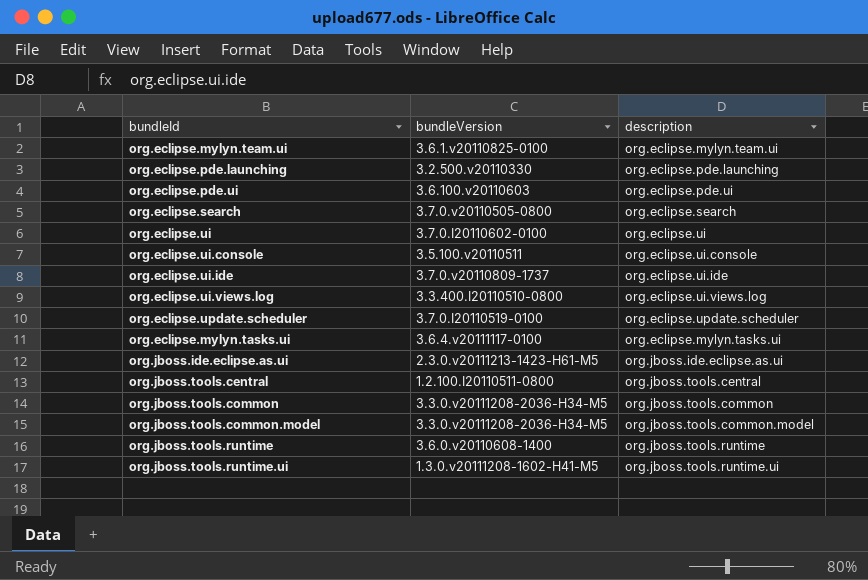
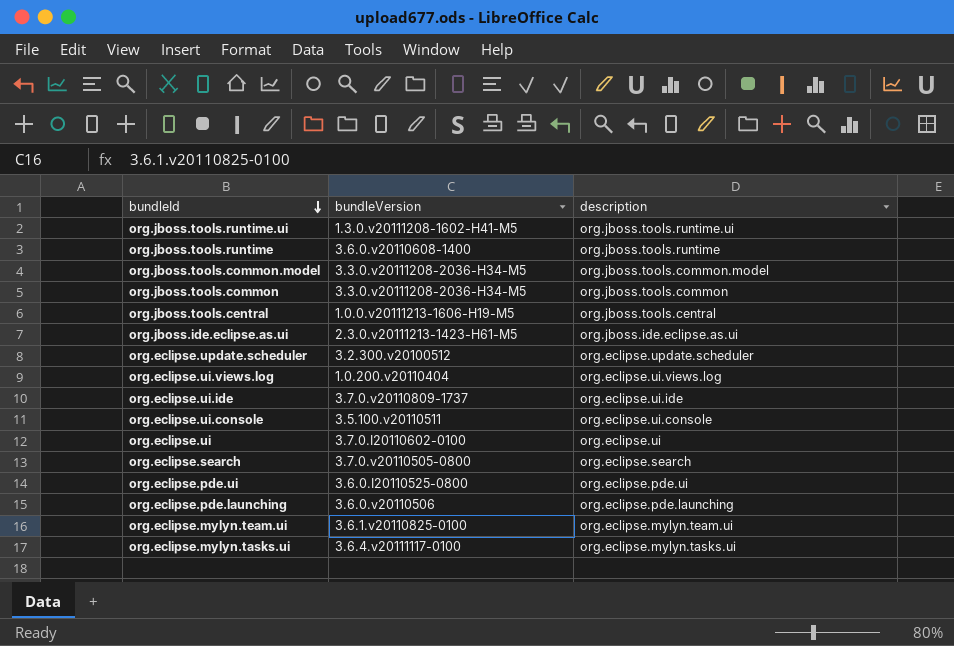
row order: none -> bundleId descending
org.jboss.tools.central | bundleVersion: 1.2.100.I20110511-0800 -> 1.0.0.v20111213-1606-H19-M5
org.eclipse.update.scheduler | bundleVersion: 3.7.0.I20110519-0100 -> 3.2.300.v20100512
org.eclipse.ui.views.log | bundleVersion: 3.3.400.I20110510-0800 -> 1.0.200.v20110404
org.eclipse.pde.ui | bundleVersion: 3.6.100.v20110603 -> 3.6.0.I20110525-0800
org.eclipse.pde.launching | bundleVersion: 3.2.500.v20110330 -> 3.6.0.v20110506

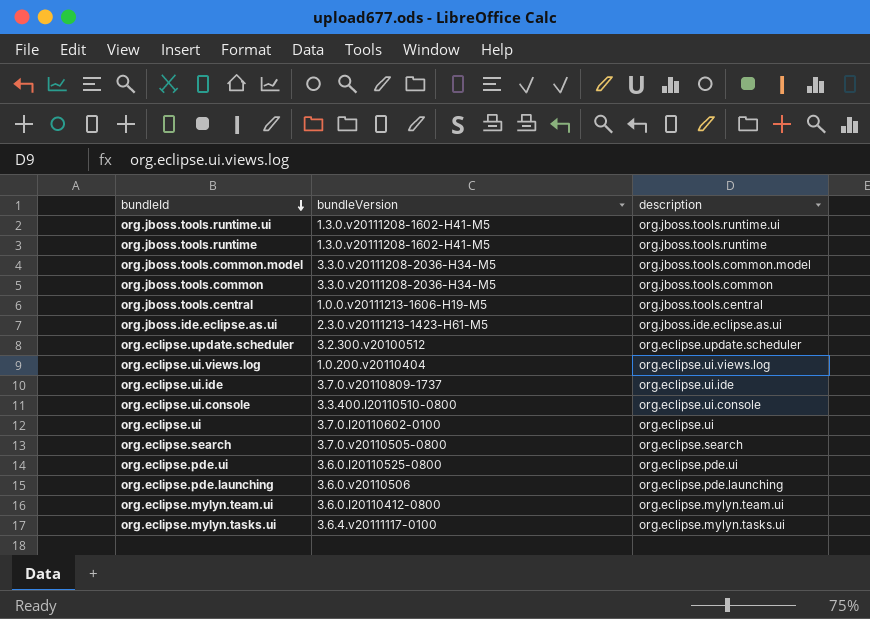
org.jboss.tools.runtime | bundleVersion: 3.6.0.v20110608-1400 -> 1.3.0.v20111208-1602-H41-M5
org.eclipse.ui.console | bundleVersion: 3.5.100.v20110511 -> 3.3.400.I20110510-0800
org.eclipse.mylyn.team.ui | bundleVersion: 3.6.1.v20110825-0100 -> 3.6.0.I20110412-0800

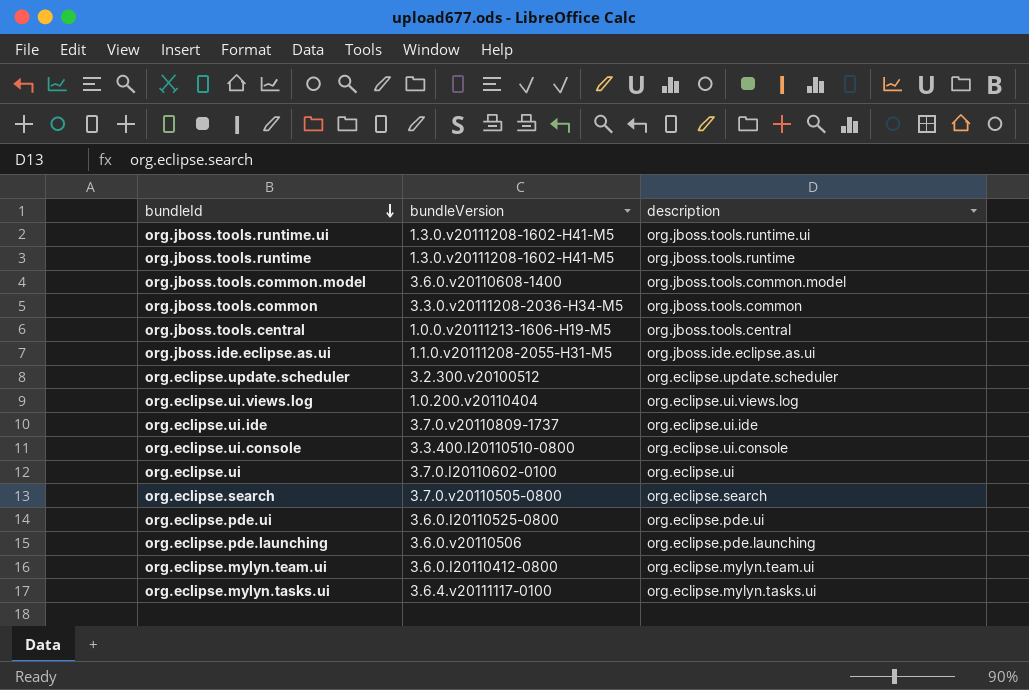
org.jboss.tools.common.model | bundleVersion: 3.3.0.v20111208-2036-H34-M5 -> 3.6.0.v20110608-1400
org.jboss.ide.eclipse.as.ui | bundleVersion: 2.3.0.v20111213-1423-H61-M5 -> 1.1.0.v20111208-2055-H31-M5

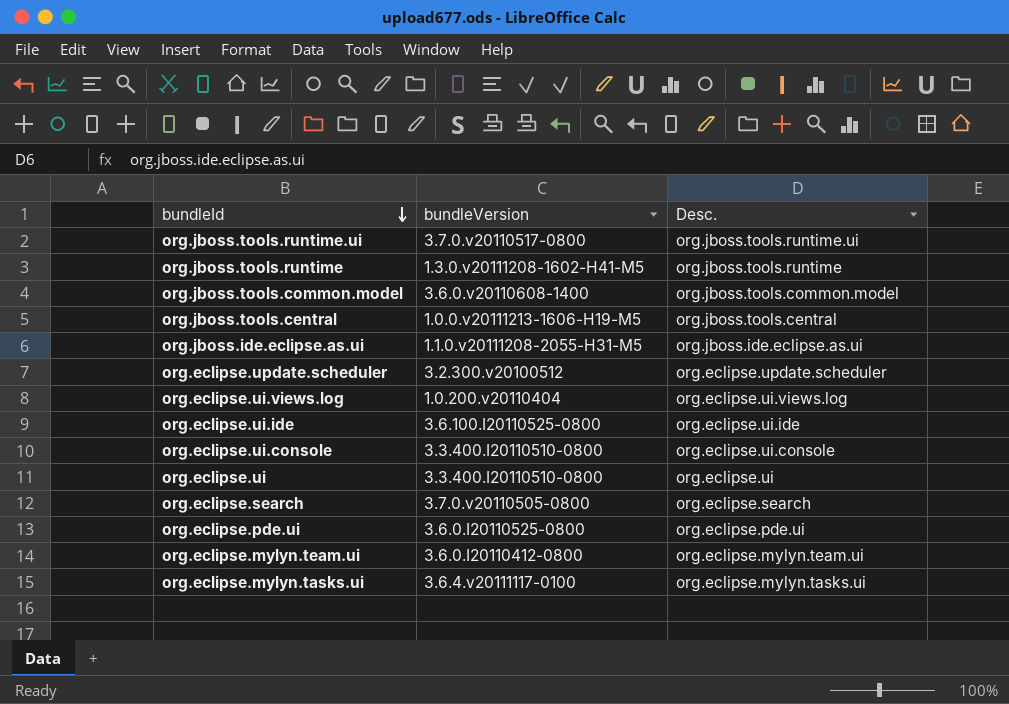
column name: description -> Desc.
row org.jboss.tools.common: 3.3.0.v20111208-2036-H34-M5 | org.jboss.tools.common -> none
row org.eclipse.pde.launching: 3.6.0.v20110506 | org.eclipse.pde.launching -> none
org.jboss.tools.runtime.ui | bundleVersion: 1.3.0.v20111208-1602-H41-M5 -> 3.7.0.v20110517-0800
org.eclipse.ui.ide | bundleVersion: 3.7.0.v20110809-1737 -> 3.6.100.I20110525-0800
org.eclipse.ui | bundleVersion: 3.7.0.I20110602-0100 -> 3.3.400.I20110510-0800

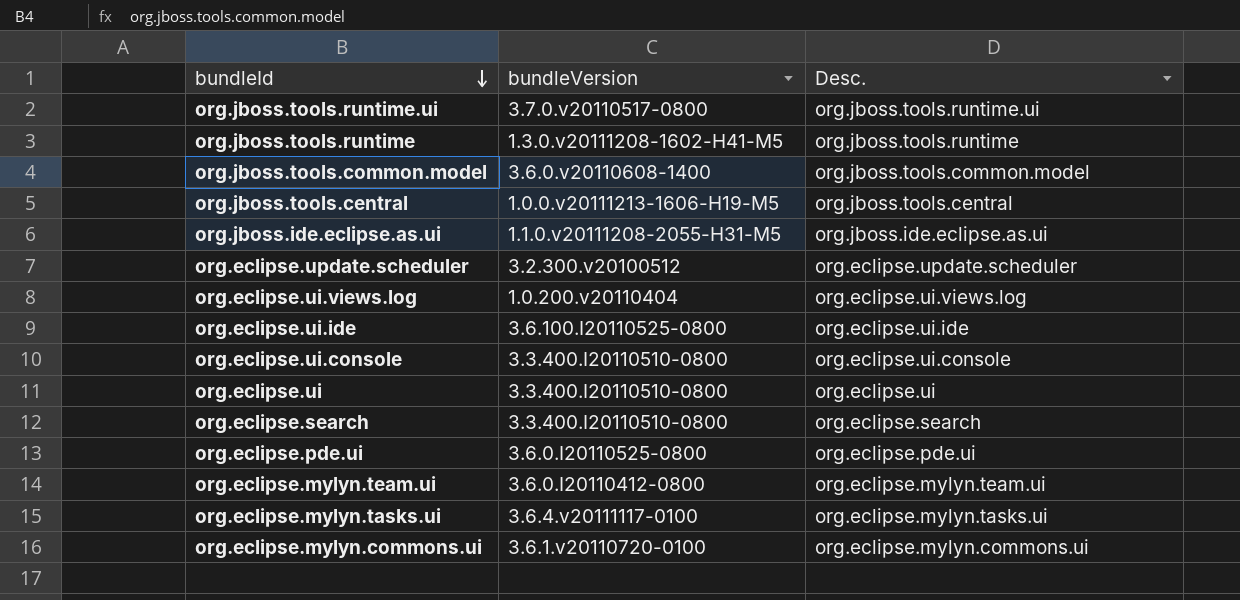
org.eclipse.search | bundleVersion: 3.7.0.v20110505-0800 -> 3.3.400.I20110510-0800
row org.eclipse.mylyn.commons.ui: none -> 3.6.1.v20110720-0100 | org.eclipse.mylyn.commons.ui

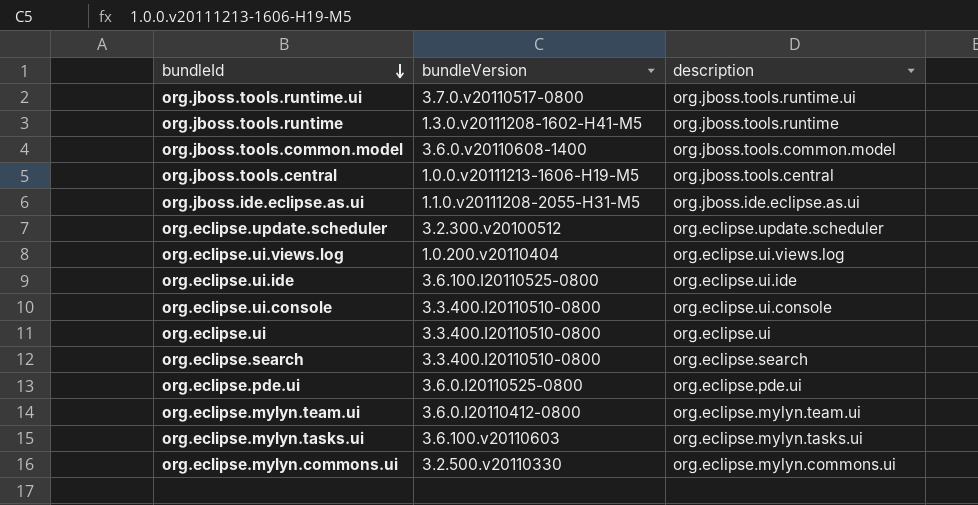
column name: Desc. -> description
org.eclipse.mylyn.tasks.ui | bundleVersion: 3.6.4.v20111117-0100 -> 3.6.100.v20110603
org.eclipse.mylyn.commons.ui | bundleVersion: 3.6.1.v20110720-0100 -> 3.2.500.v20110330

